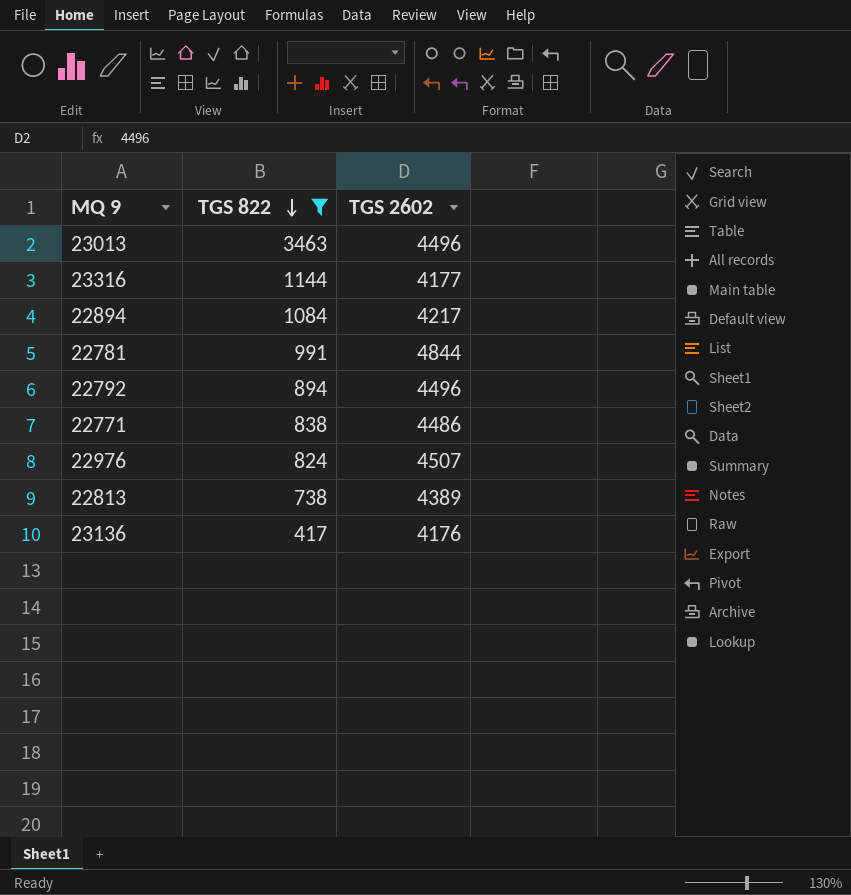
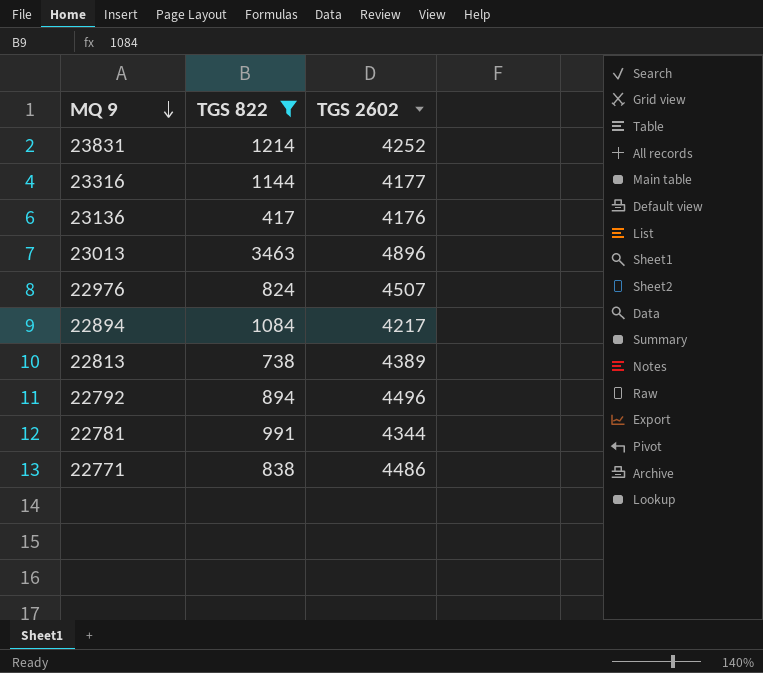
row order: TGS 822 descending -> MQ 9 descending
row 23831: none -> 1214 | 4252
23013 | TGS 2602: 4496 -> 4896
22781 | TGS 2602: 4844 -> 4344

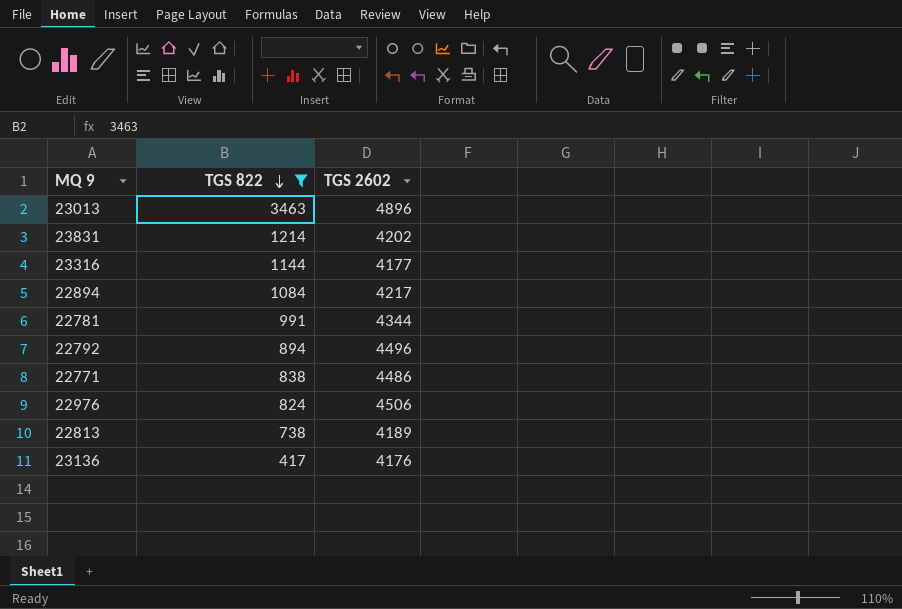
row order: MQ 9 descending -> TGS 822 descending
23831 | TGS 2602: 4252 -> 4202
22976 | TGS 2602: 4507 -> 4506
22813 | TGS 2602: 4389 -> 4189

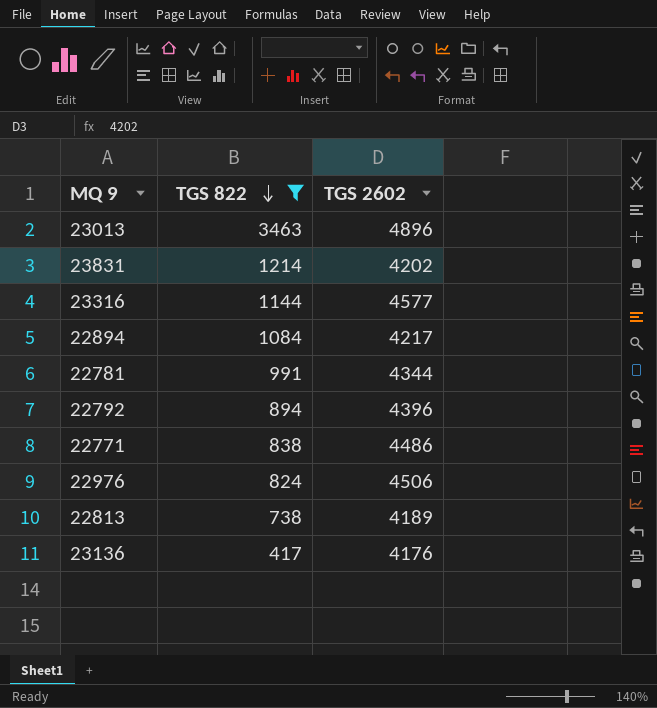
23316 | TGS 2602: 4177 -> 4577
22792 | TGS 2602: 4496 -> 4396

